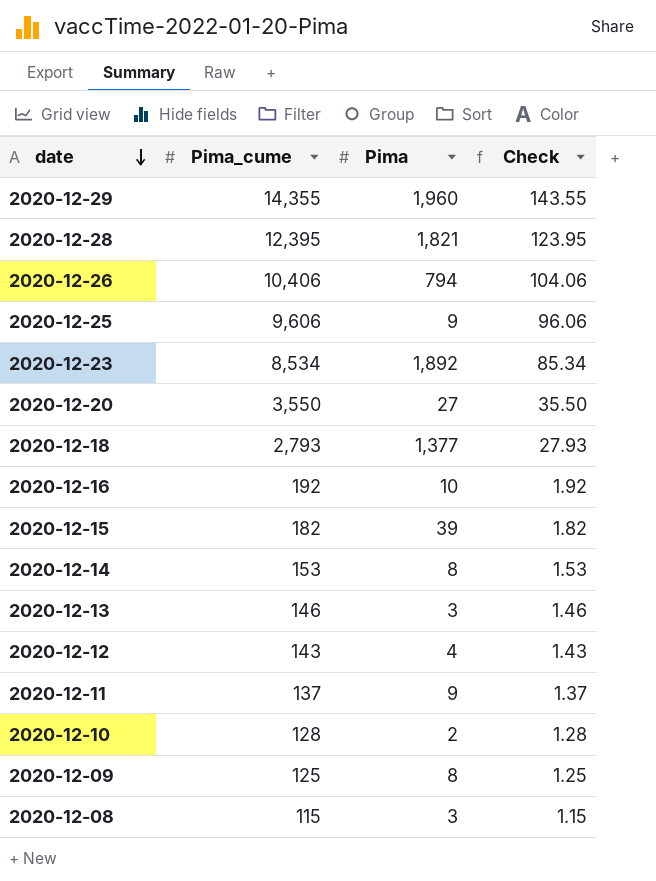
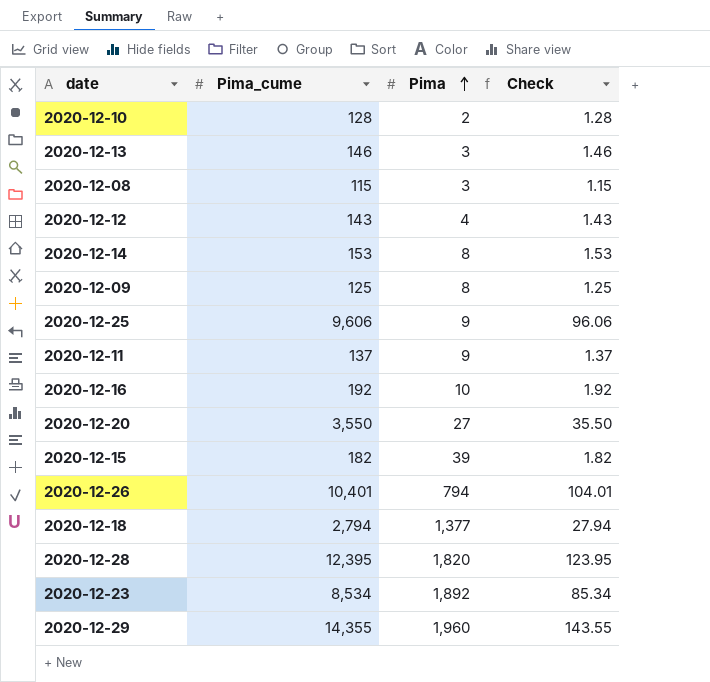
row order: date descending -> Pima ascending
2020-12-26 | Pima_cume: 10,406 -> 10,401
2020-12-26 | Check: 104.06 -> 104.01
2020-12-18 | Pima_cume: 2,793 -> 2,794
2020-12-18 | Check: 27.93 -> 27.94
2020-12-28 | Pima: 1,821 -> 1,820

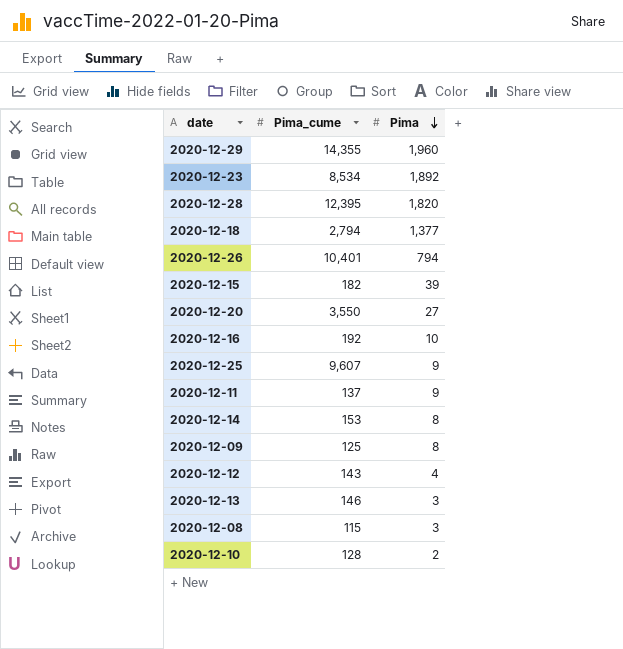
row order: Pima ascending -> Pima descending
column Check | formula: [Pima_cume] * 0.01 -> none
2020-12-25 | Pima_cume: 9,606 -> 9,607

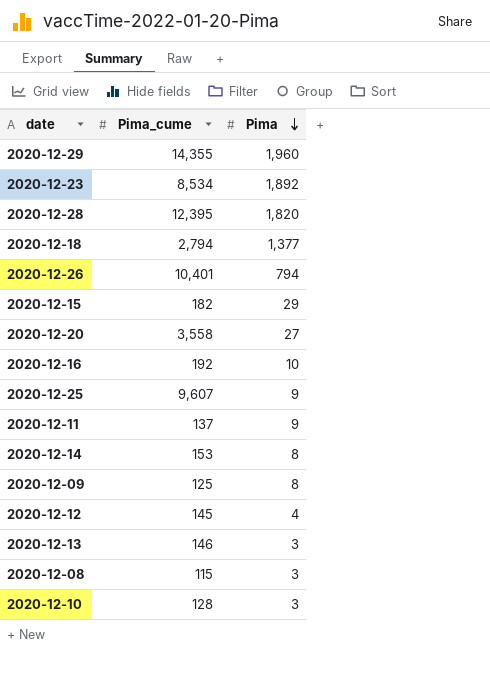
2020-12-15 | Pima: 39 -> 29
2020-12-20 | Pima_cume: 3,550 -> 3,558
2020-12-12 | Pima_cume: 143 -> 145
2020-12-10 | Pima: 2 -> 3

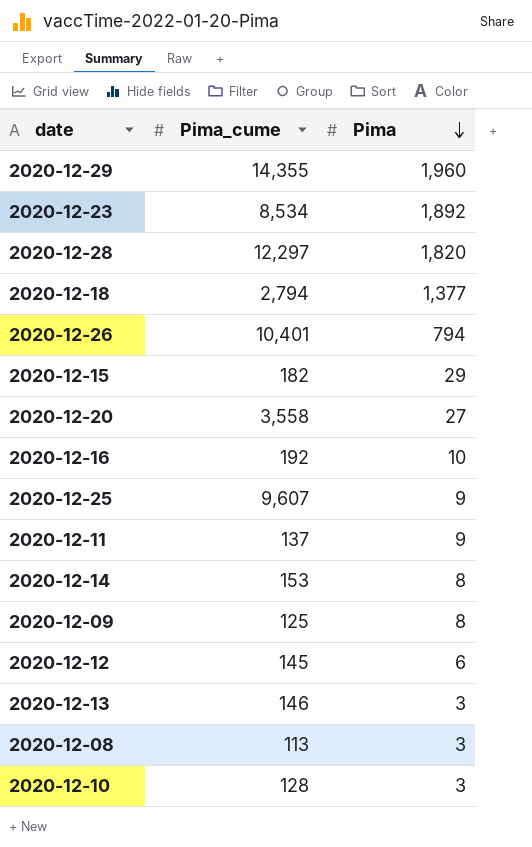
2020-12-28 | Pima_cume: 12,395 -> 12,297
2020-12-12 | Pima: 4 -> 6
2020-12-08 | Pima_cume: 115 -> 113

